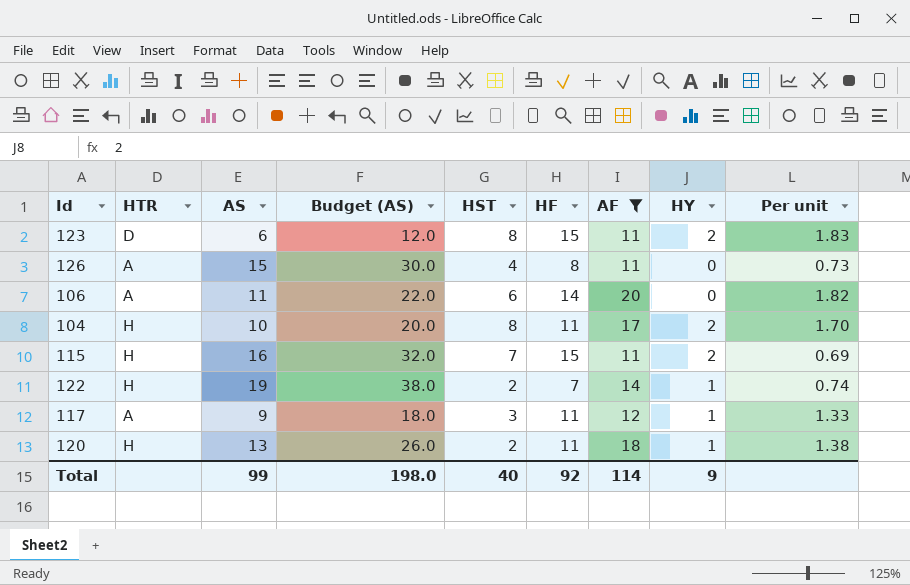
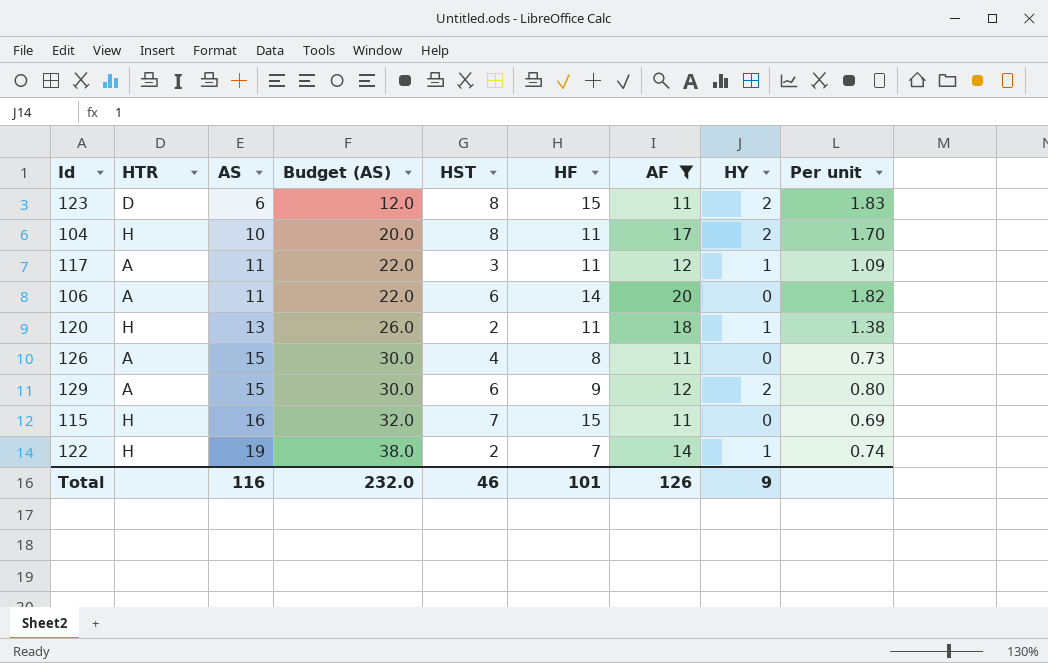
row order: none -> AS ascending
117 | AS: 9 -> 11
117 | Budget (AS): 18.0 -> 22.0
117 | Per unit: 1.33 -> 1.09
row 129: none -> A | 15 | 30.0 | 6 | 9 | 12 | 2 | 0.80
115 | HY: 2 -> 0
Total | AS: 99 -> 116
Total | Budget (AS): 198.0 -> 232.0
Total | HST: 40 -> 46
Total | HF: 92 -> 101
Total | AF: 114 -> 126

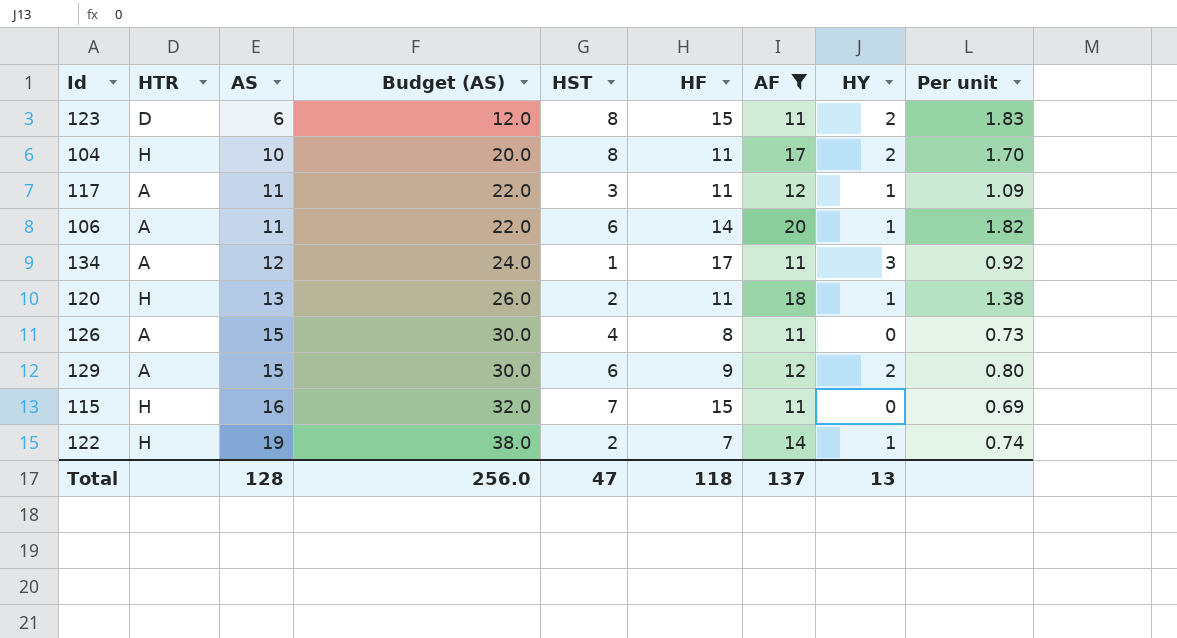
106 | HY: 0 -> 1
row 134: none -> A | 12 | 24.0 | 1 | 17 | 11 | 3 | 0.92
Total | AS: 116 -> 128
Total | Budget (AS): 232.0 -> 256.0
Total | HST: 46 -> 47
Total | HF: 101 -> 118
Total | AF: 126 -> 137
Total | HY: 9 -> 13

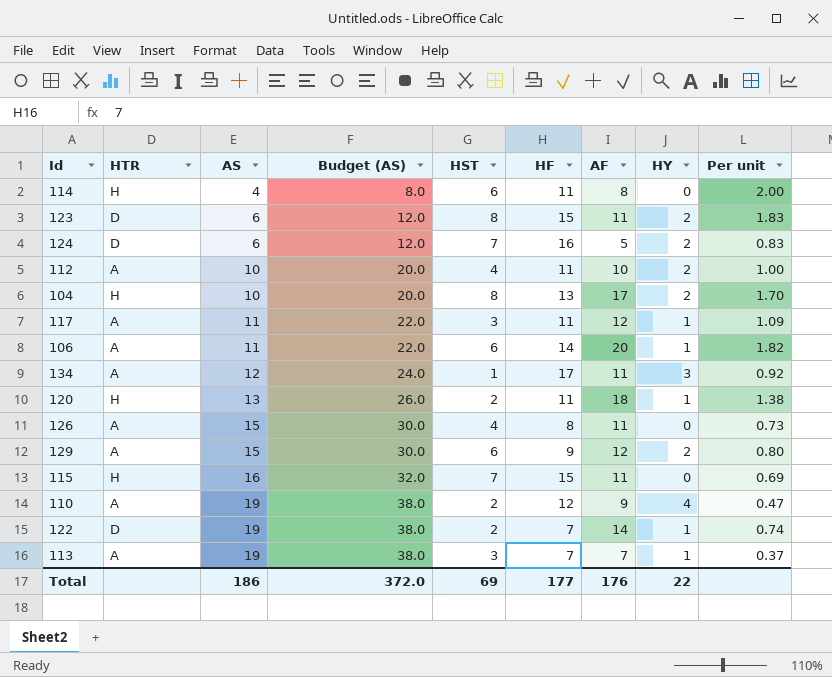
filter: AF >= 11 -> none
104 | HF: 11 -> 13
122 | HTR: H -> D
Total | AS: 128 -> 186
Total | Budget (AS): 256.0 -> 372.0
Total | HST: 47 -> 69
Total | HF: 118 -> 177
Total | AF: 137 -> 176
Total | HY: 13 -> 22

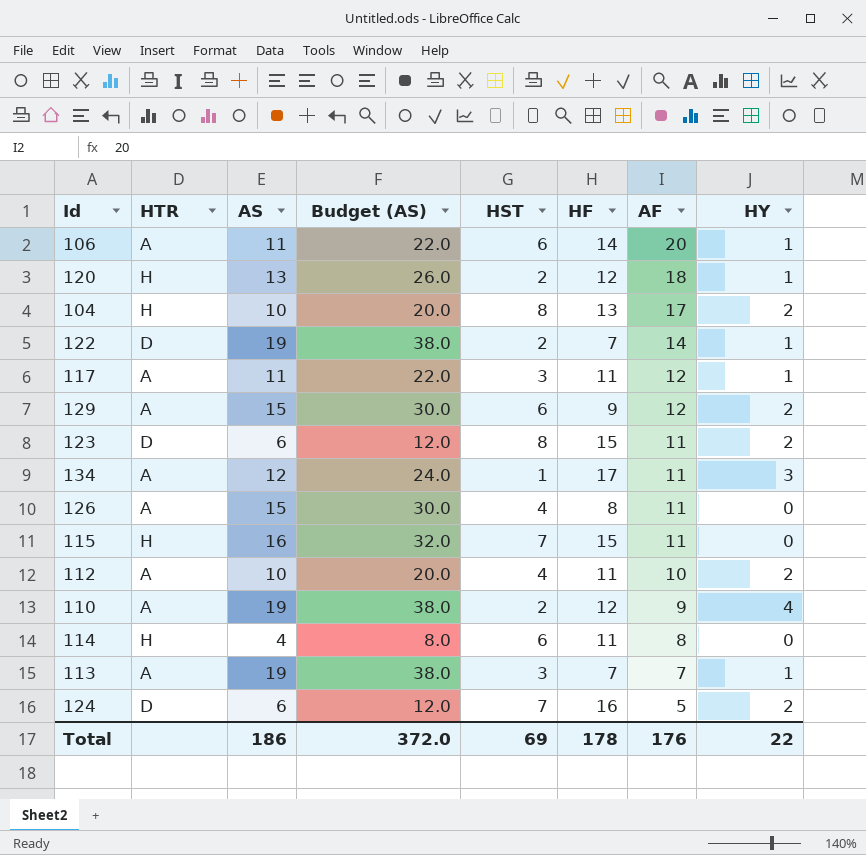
row order: AS ascending -> AF descending
column Per unit | formula: [AF] / [AS] -> none
120 | HF: 11 -> 12
Total | HF: 177 -> 178

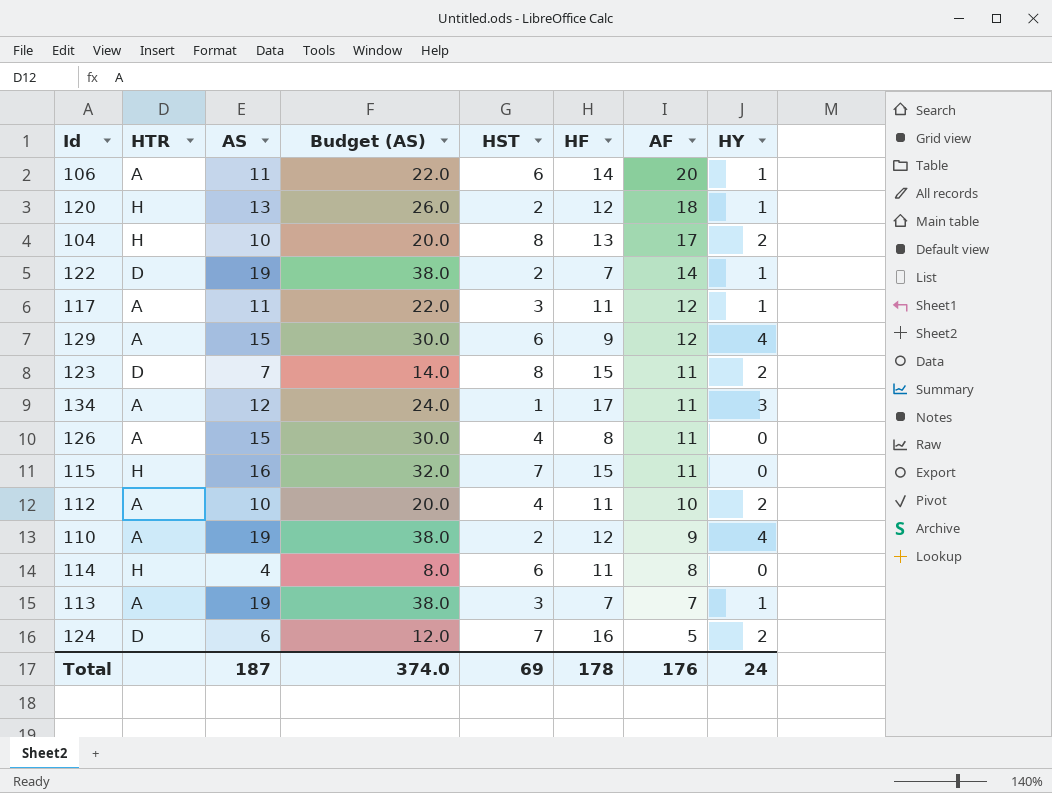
129 | HY: 2 -> 4
123 | AS: 6 -> 7
123 | Budget (AS): 12.0 -> 14.0
Total | AS: 186 -> 187
Total | Budget (AS): 372.0 -> 374.0
Total | HY: 22 -> 24

